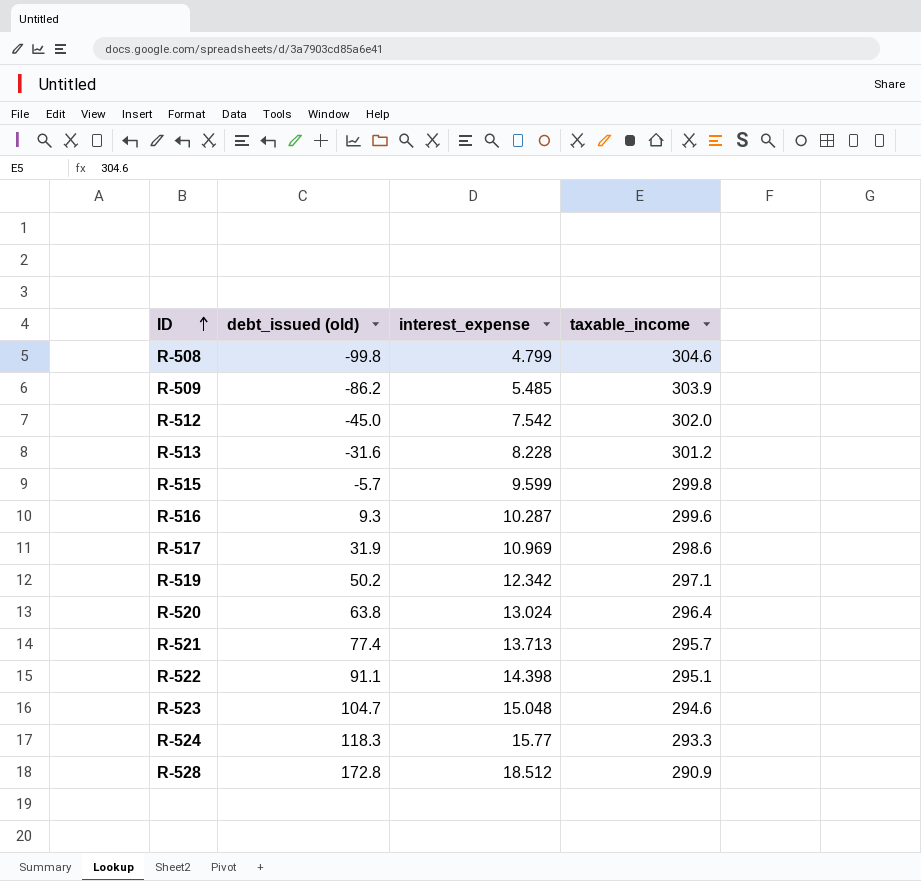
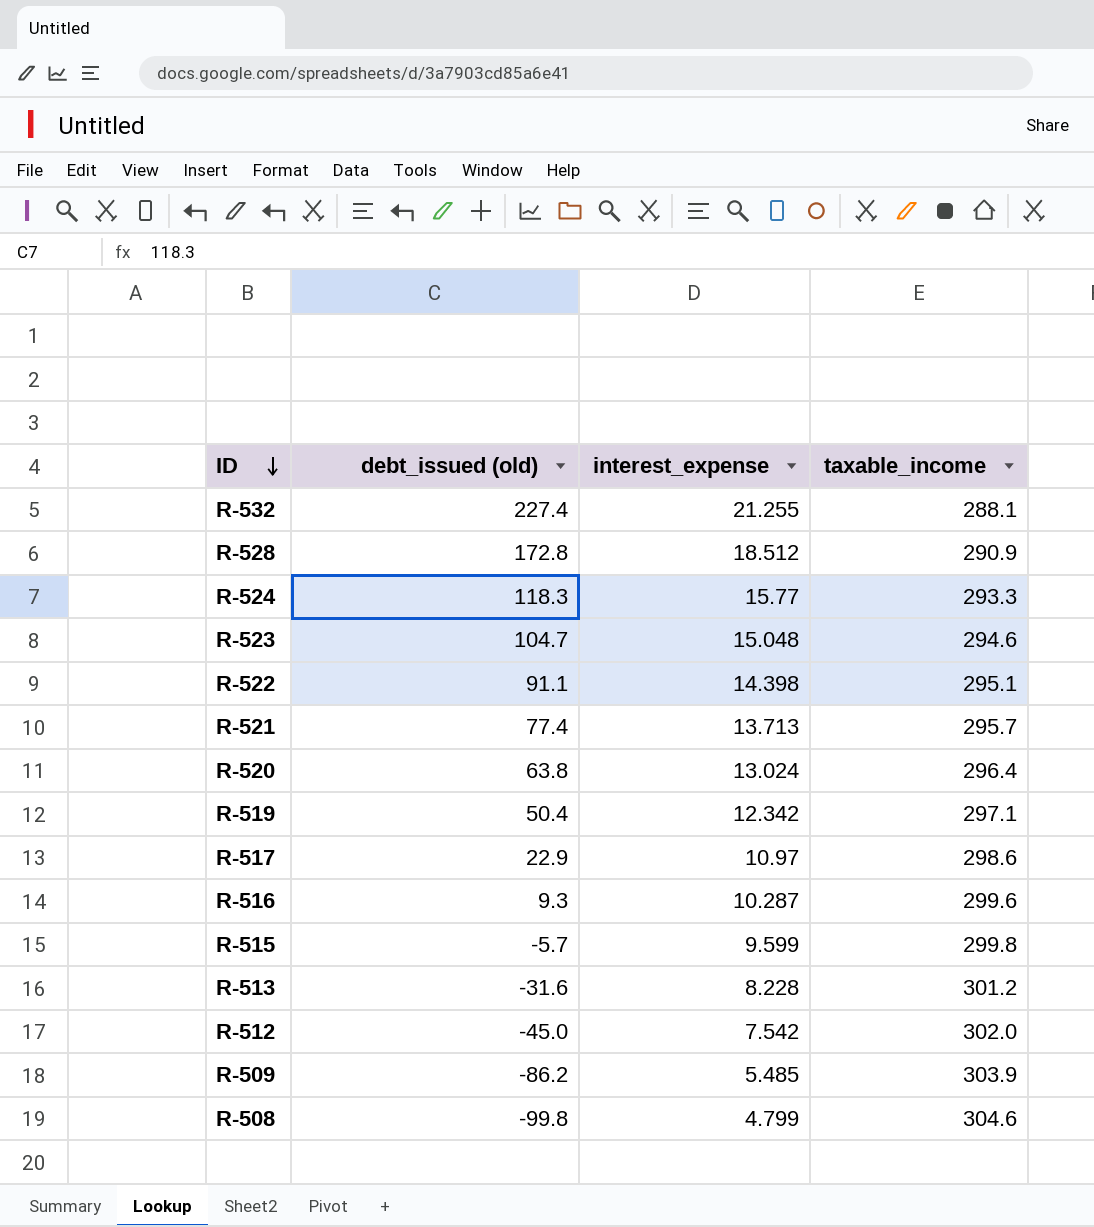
row order: ID ascending -> ID descending
row R-532: none -> 227.4 | 21.255 | 288.1
R-519 | debt_issued (old): 50.2 -> 50.4
R-517 | debt_issued (old): 31.9 -> 22.9
R-517 | interest_expense: 10.969 -> 10.97

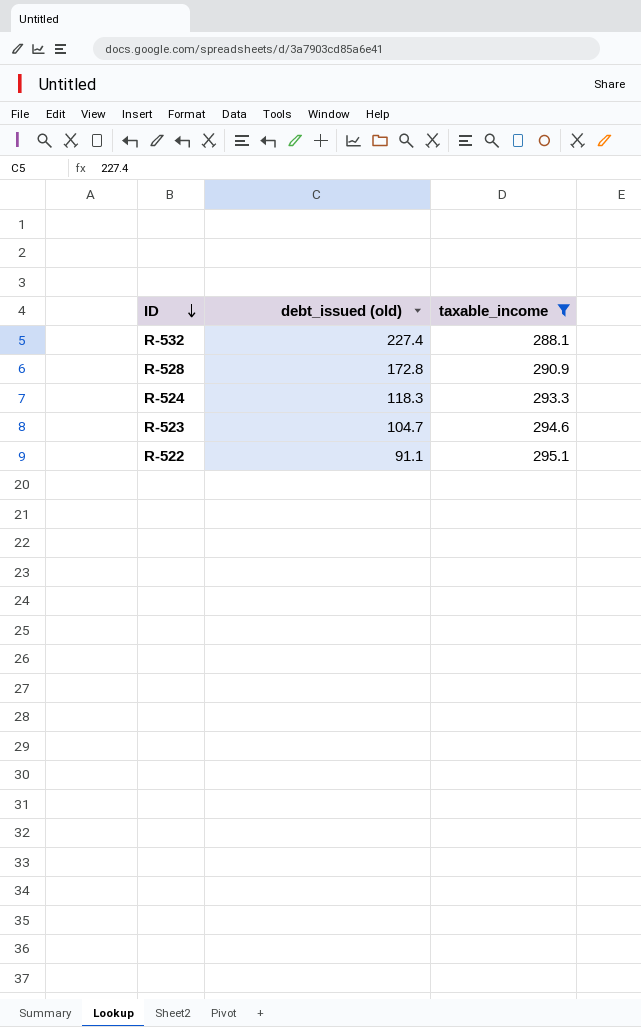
filter: none -> taxable_income <= 295.1
column interest_expense | position: 3 -> none

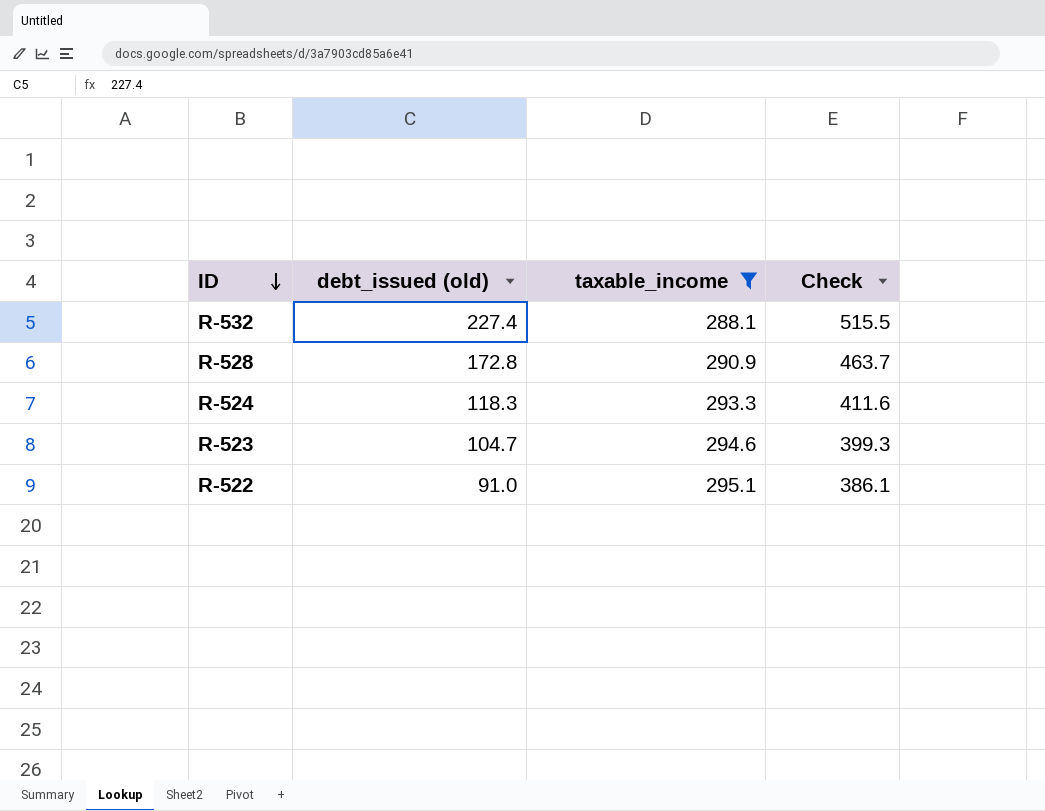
column Check | formula: none -> [debt_issued (old)] + [taxable_income]
R-522 | debt_issued (old): 91.1 -> 91.0

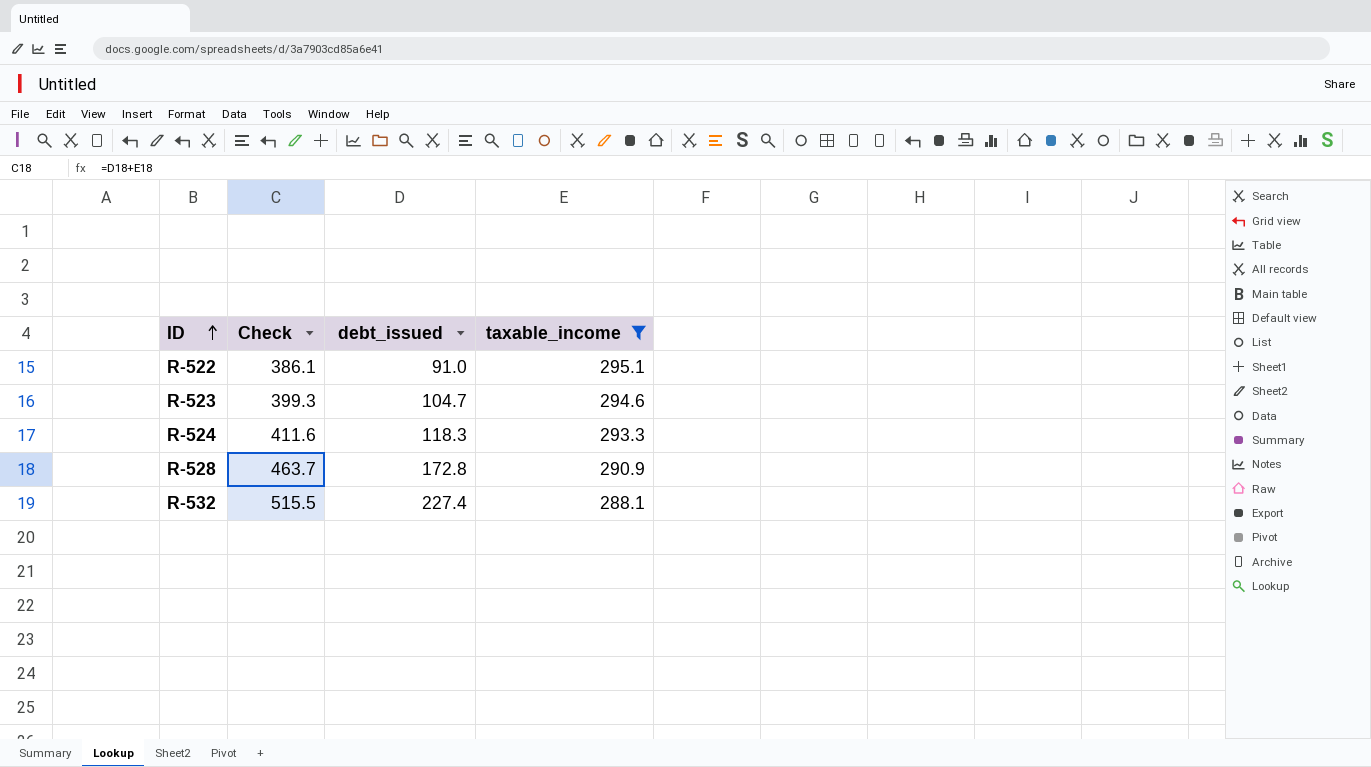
row order: ID descending -> ID ascending
column Check | position: 4 -> 2
column name: debt_issued (old) -> debt_issued

